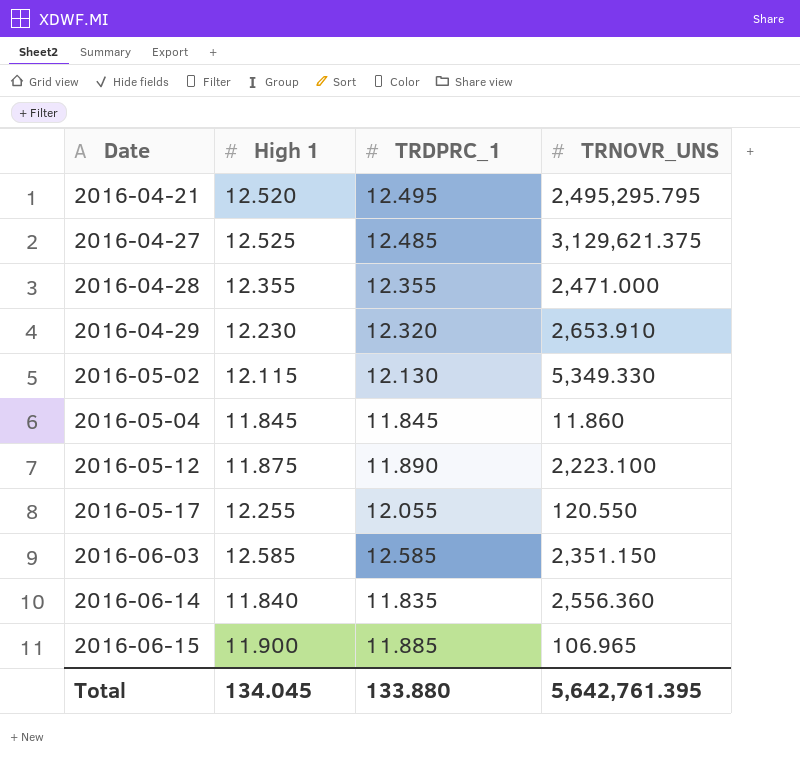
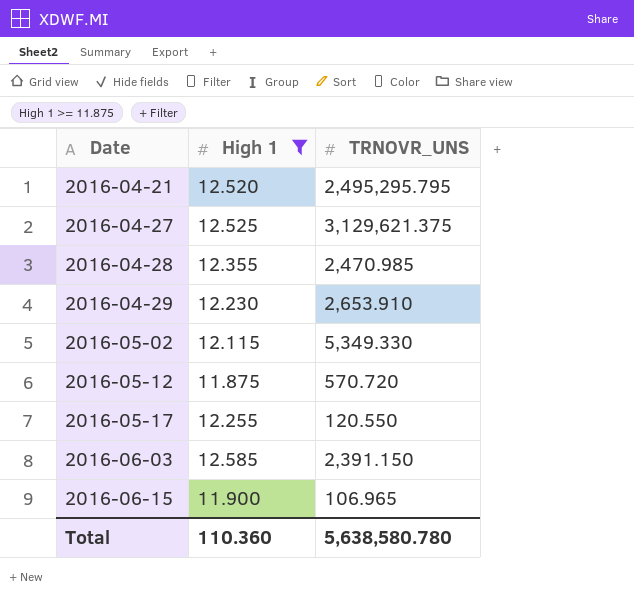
filter: none -> High 1 >= 11.875
column TRDPRC_1 | position: 3 -> none
2016-04-28 | TRNOVR_UNS: 2,471.000 -> 2,470.985
2016-05-12 | TRNOVR_UNS: 2,223.100 -> 570.720
2016-06-03 | TRNOVR_UNS: 2,351.150 -> 2,391.150
Total | High 1: 134.045 -> 110.360
Total | TRNOVR_UNS: 5,642,761.395 -> 5,638,580.780

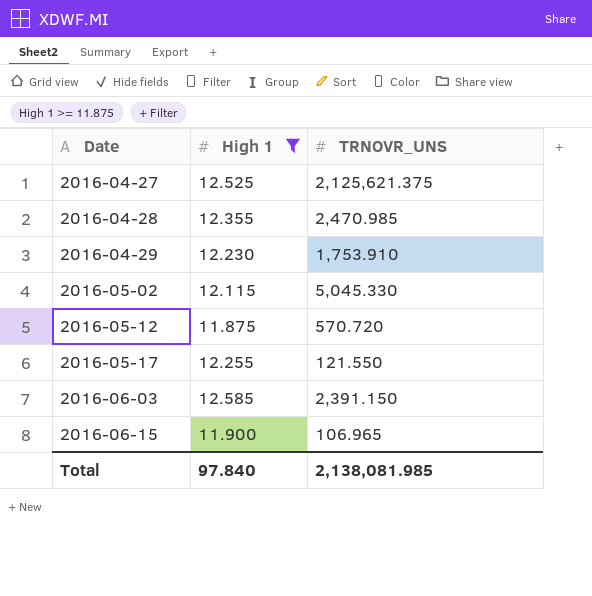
row 2016-04-21: 12.520 | 2,495,295.795 -> none
2016-04-27 | TRNOVR_UNS: 3,129,621.375 -> 2,125,621.375
2016-04-29 | TRNOVR_UNS: 2,653.910 -> 1,753.910
2016-05-02 | TRNOVR_UNS: 5,349.330 -> 5,045.330
2016-05-17 | TRNOVR_UNS: 120.550 -> 121.550
Total | High 1: 110.360 -> 97.840
Total | TRNOVR_UNS: 5,638,580.780 -> 2,138,081.985

